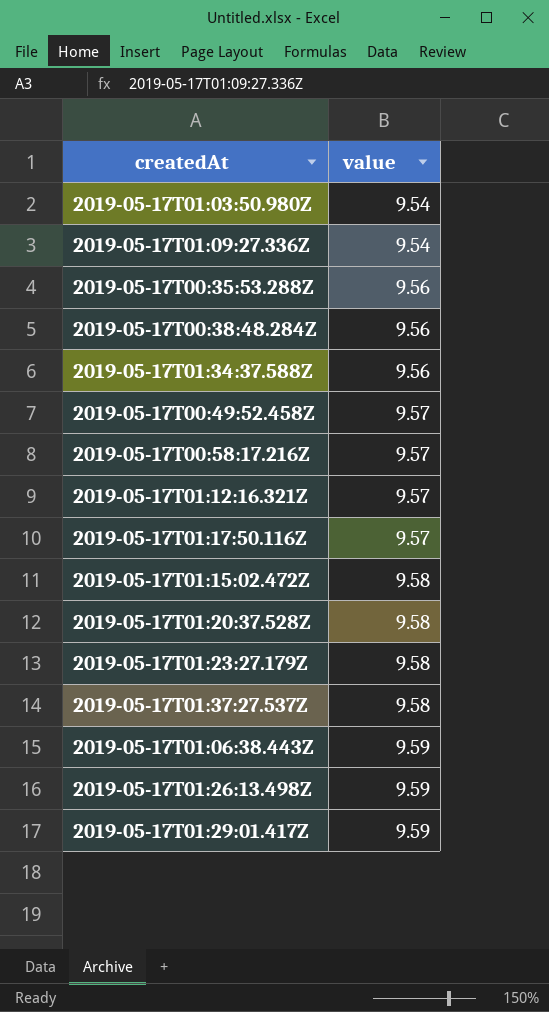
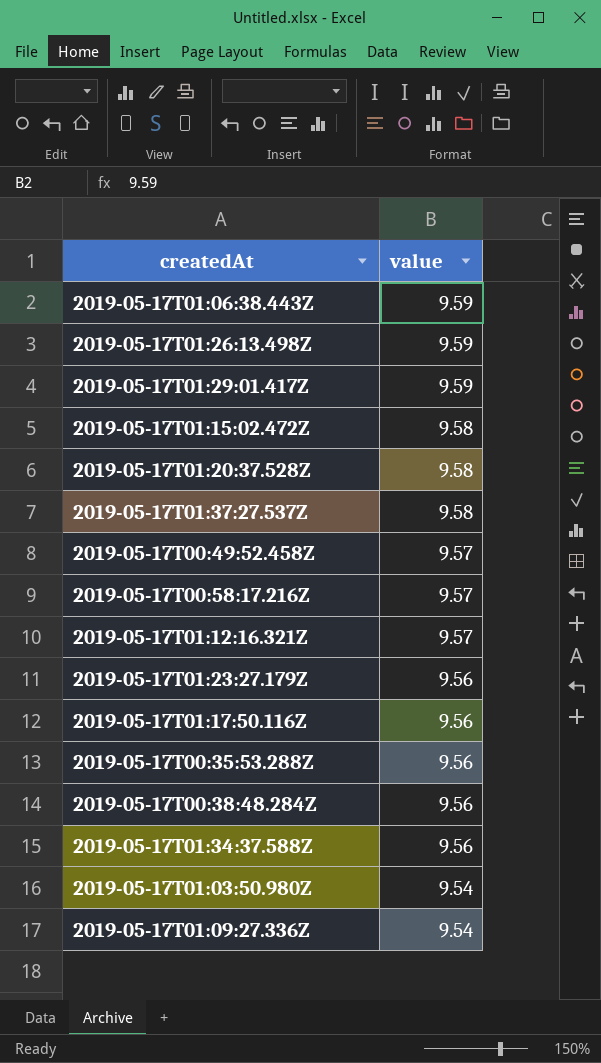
row order: value ascending -> value descending
2019-05-17T01:23:27.179Z | value: 9.58 -> 9.56
2019-05-17T01:17:50.116Z | value: 9.57 -> 9.56

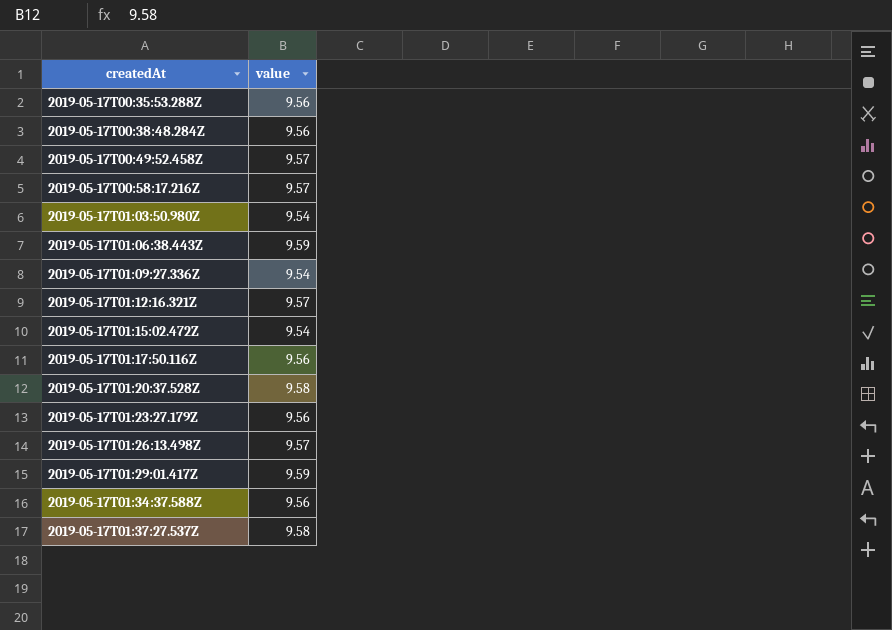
row order: value descending -> createdAt ascending
2019-05-17T01:15:02.472Z | value: 9.58 -> 9.54
2019-05-17T01:26:13.498Z | value: 9.59 -> 9.57

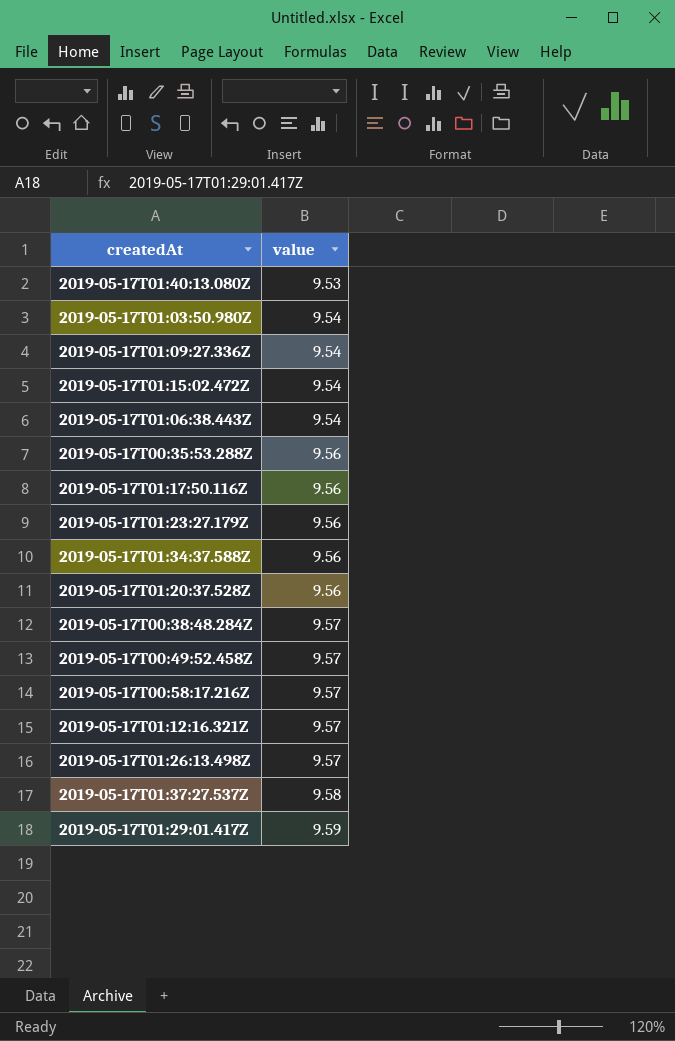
row order: createdAt ascending -> value ascending
row 2019-05-17T01:40:13.080Z: none -> 9.53
2019-05-17T01:06:38.443Z | value: 9.59 -> 9.54
2019-05-17T01:20:37.528Z | value: 9.58 -> 9.56
2019-05-17T00:38:48.284Z | value: 9.56 -> 9.57

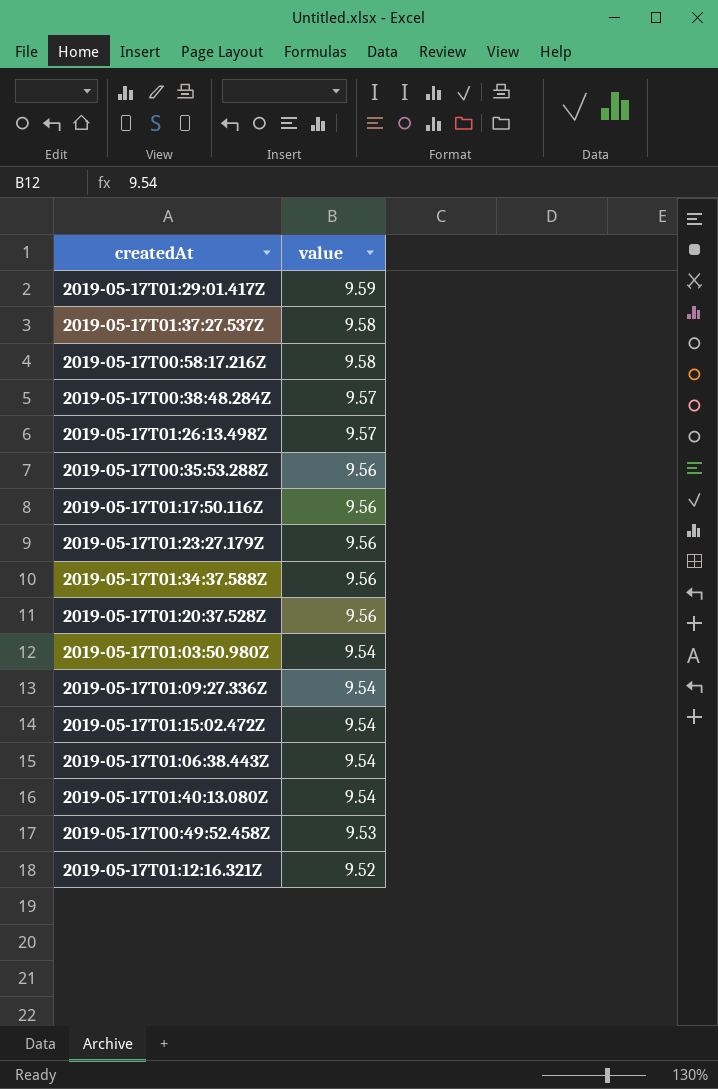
row order: value ascending -> value descending
2019-05-17T00:58:17.216Z | value: 9.57 -> 9.58
2019-05-17T01:40:13.080Z | value: 9.53 -> 9.54
2019-05-17T00:49:52.458Z | value: 9.57 -> 9.53
2019-05-17T01:12:16.321Z | value: 9.57 -> 9.52

